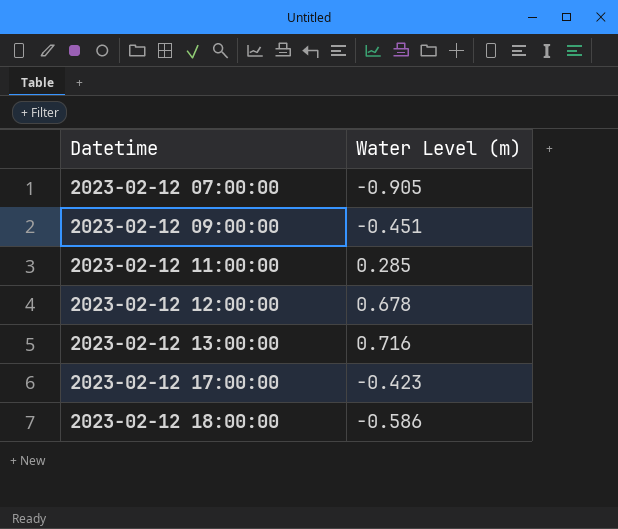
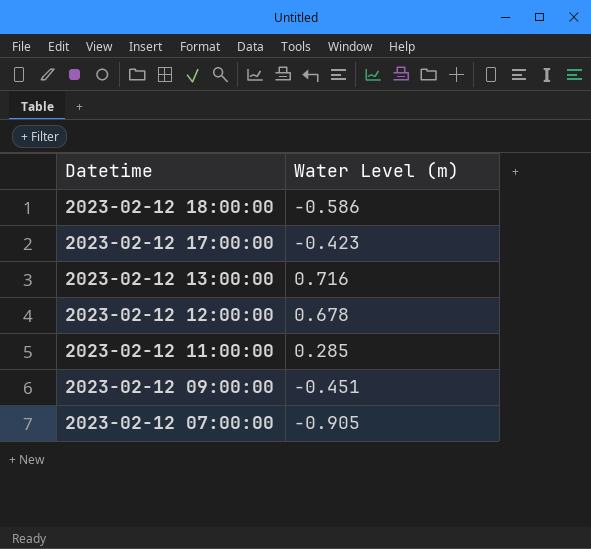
row order: Datetime ascending -> Datetime descending

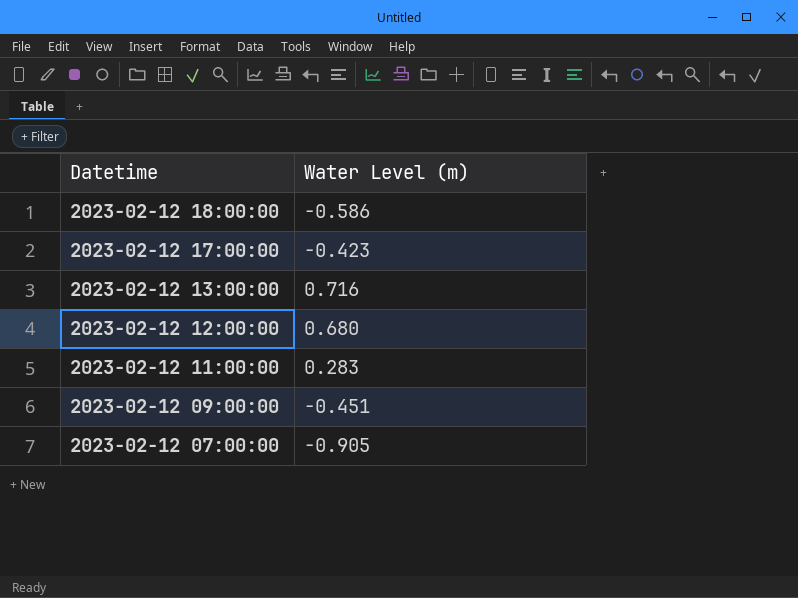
2023-02-12 12:00:00 | Water Level (m): 0.678 -> 0.680
2023-02-12 11:00:00 | Water Level (m): 0.285 -> 0.283

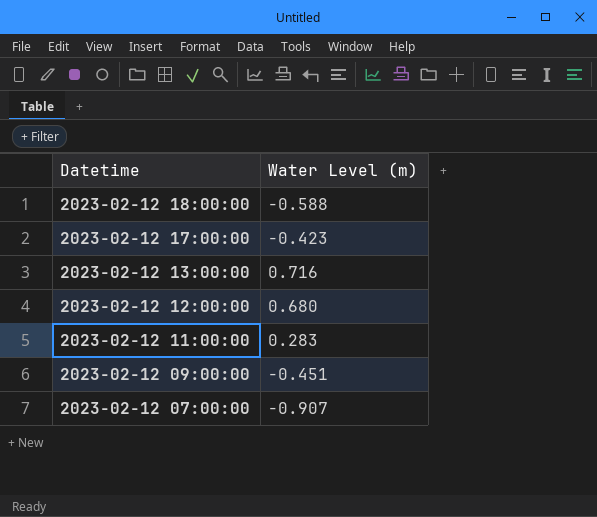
2023-02-12 18:00:00 | Water Level (m): -0.586 -> -0.588
2023-02-12 07:00:00 | Water Level (m): -0.905 -> -0.907

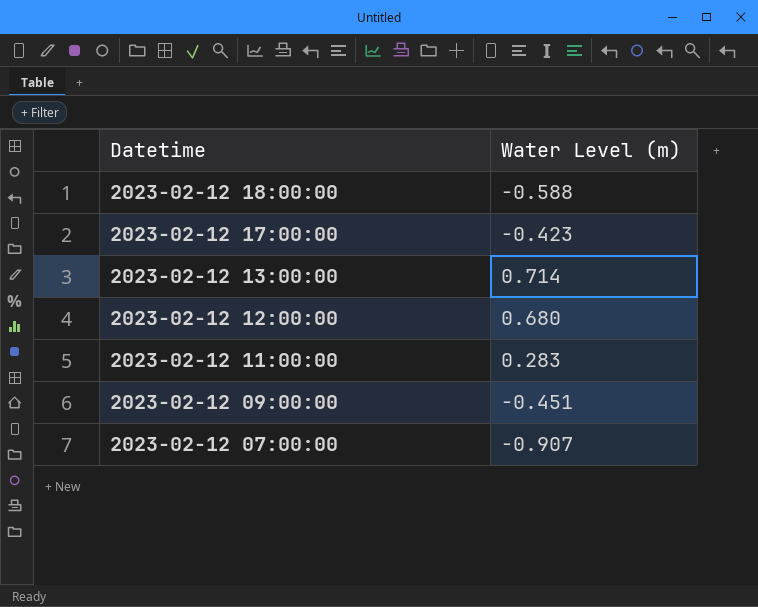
2023-02-12 13:00:00 | Water Level (m): 0.716 -> 0.714

